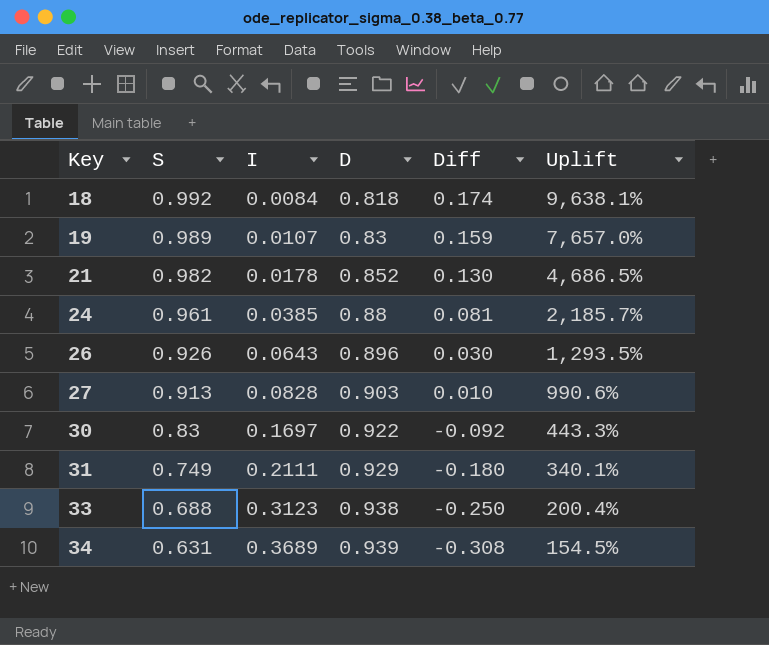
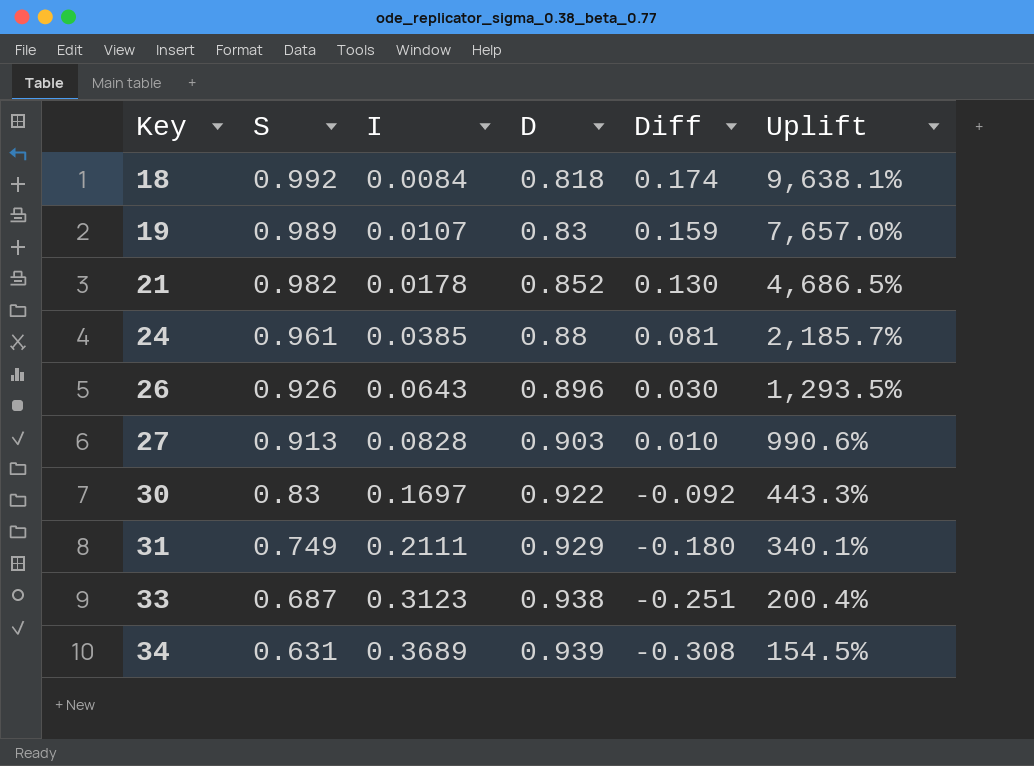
33 | S: 0.688 -> 0.687
33 | Diff: -0.250 -> -0.251

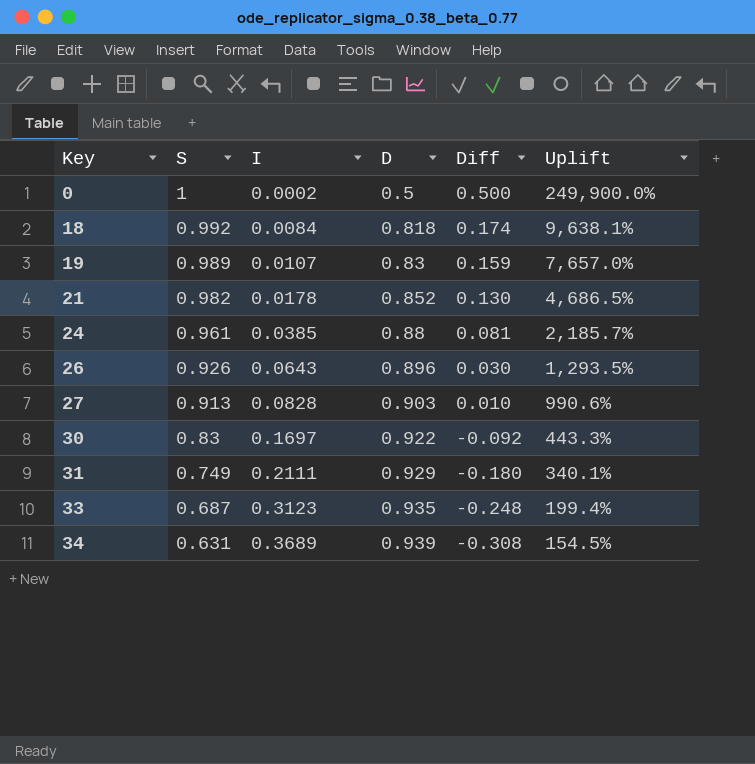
row 0: none -> 1 | 0.0002 | 0.5 | 0.500 | 249,900.0%
33 | D: 0.938 -> 0.935
33 | Diff: -0.251 -> -0.248
33 | Uplift: 200.4% -> 199.4%

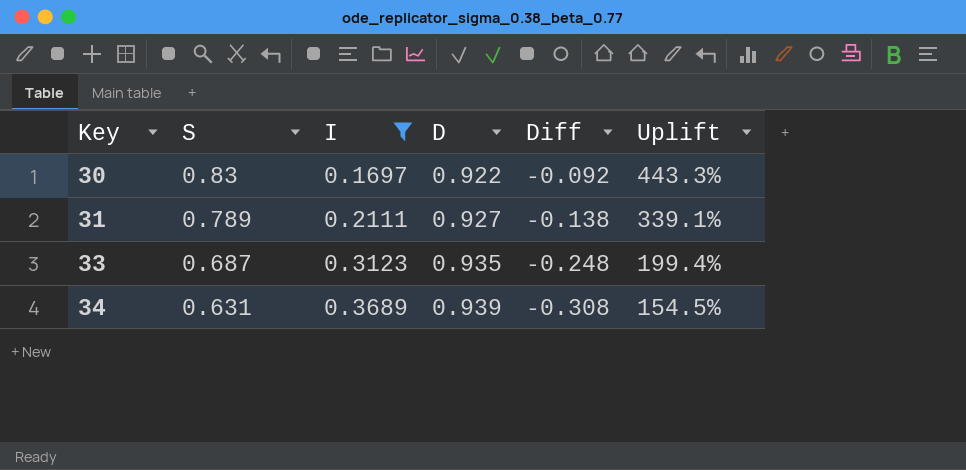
filter: none -> I >= 0.1697
31 | S: 0.749 -> 0.789
31 | D: 0.929 -> 0.927
31 | Diff: -0.180 -> -0.138
31 | Uplift: 340.1% -> 339.1%

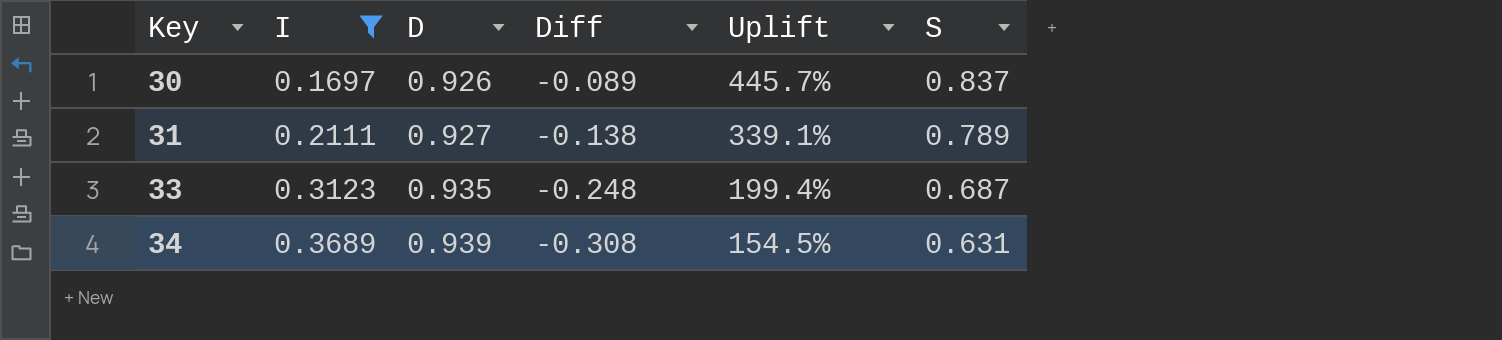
column S | position: 2 -> 6
30 | D: 0.922 -> 0.926
30 | Diff: -0.092 -> -0.089
30 | Uplift: 443.3% -> 445.7%
30 | S: 0.83 -> 0.837

